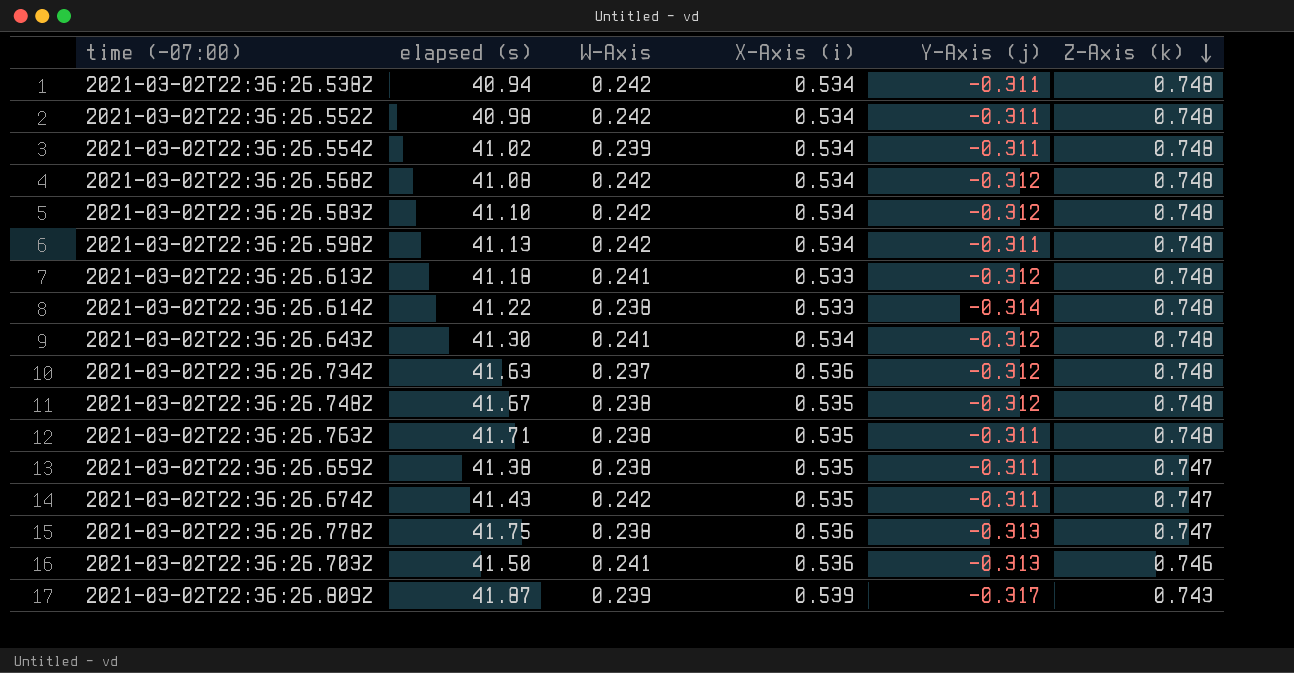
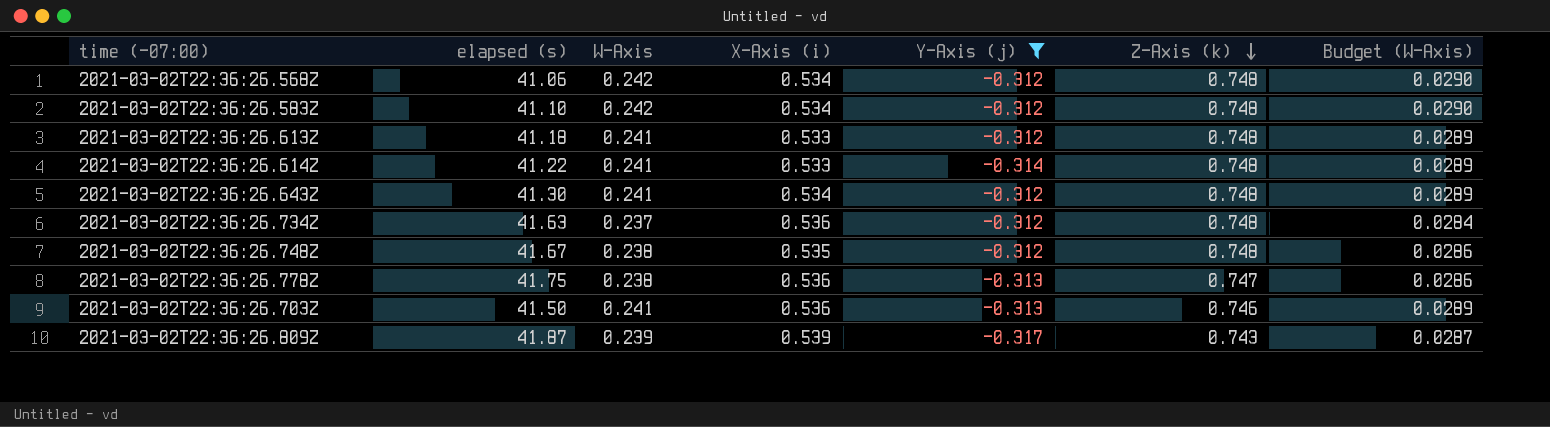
filter: none -> Y-Axis (j) != -0.311
column Budget (W-Axis) | formula: none -> [W-Axis] * 0.12
2021-03-02T22:36:26.568Z | elapsed (s): 41.08 -> 41.06
2021-03-02T22:36:26.614Z | W-Axis: 0.238 -> 0.241

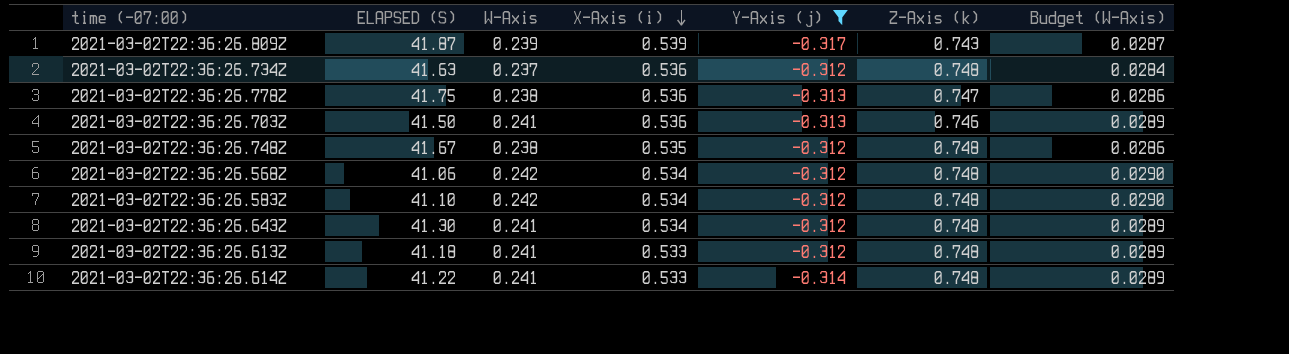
row order: Z-Axis (k) descending -> X-Axis (i) descending
column name: elapsed (s) -> ELAPSED (S)

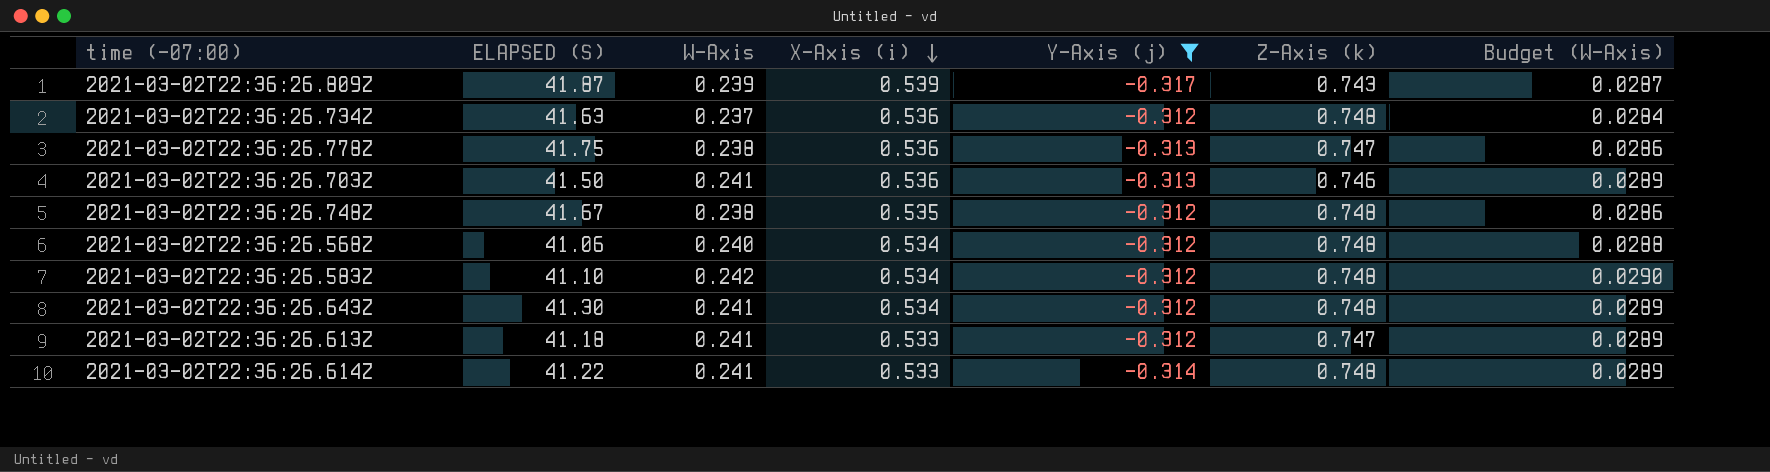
2021-03-02T22:36:26.568Z | W-Axis: 0.242 -> 0.240
2021-03-02T22:36:26.568Z | Budget (W-Axis): 0.0290 -> 0.0288
2021-03-02T22:36:26.613Z | Z-Axis (k): 0.748 -> 0.747

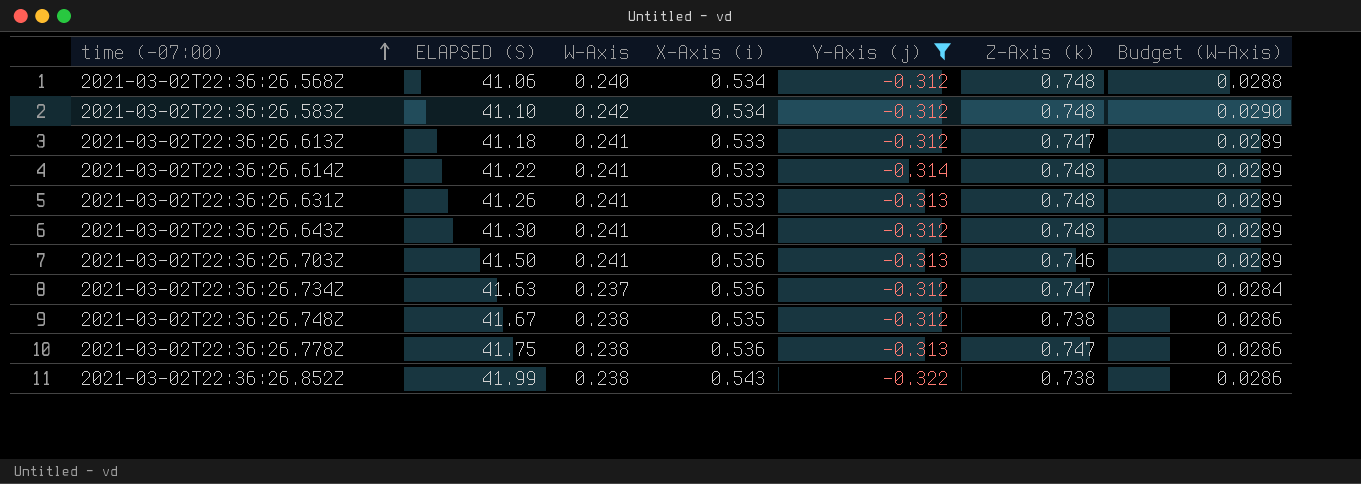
row order: X-Axis (i) descending -> time (-07:00) ascending
row 2021-03-02T22:36:26.809Z: 41.87 | 0.239 | 0.539 | -0.317 | 0.743 | 0.0287 -> none
row 2021-03-02T22:36:26.631Z: none -> 41.26 | 0.241 | 0.533 | -0.313 | 0.748 | 0.0289
2021-03-02T22:36:26.734Z | Z-Axis (k): 0.748 -> 0.747
2021-03-02T22:36:26.748Z | Z-Axis (k): 0.748 -> 0.738
row 2021-03-02T22:36:26.852Z: none -> 41.99 | 0.238 | 0.543 | -0.322 | 0.738 | 0.0286

